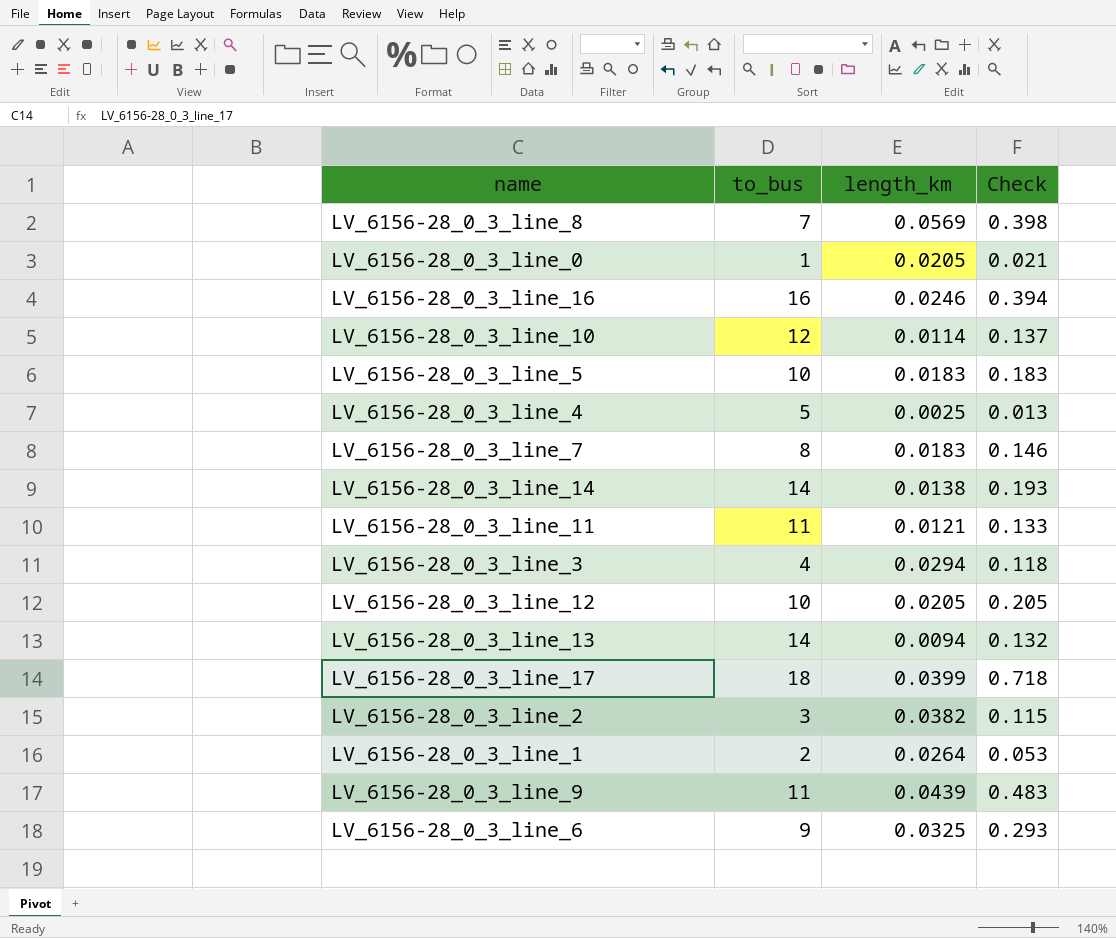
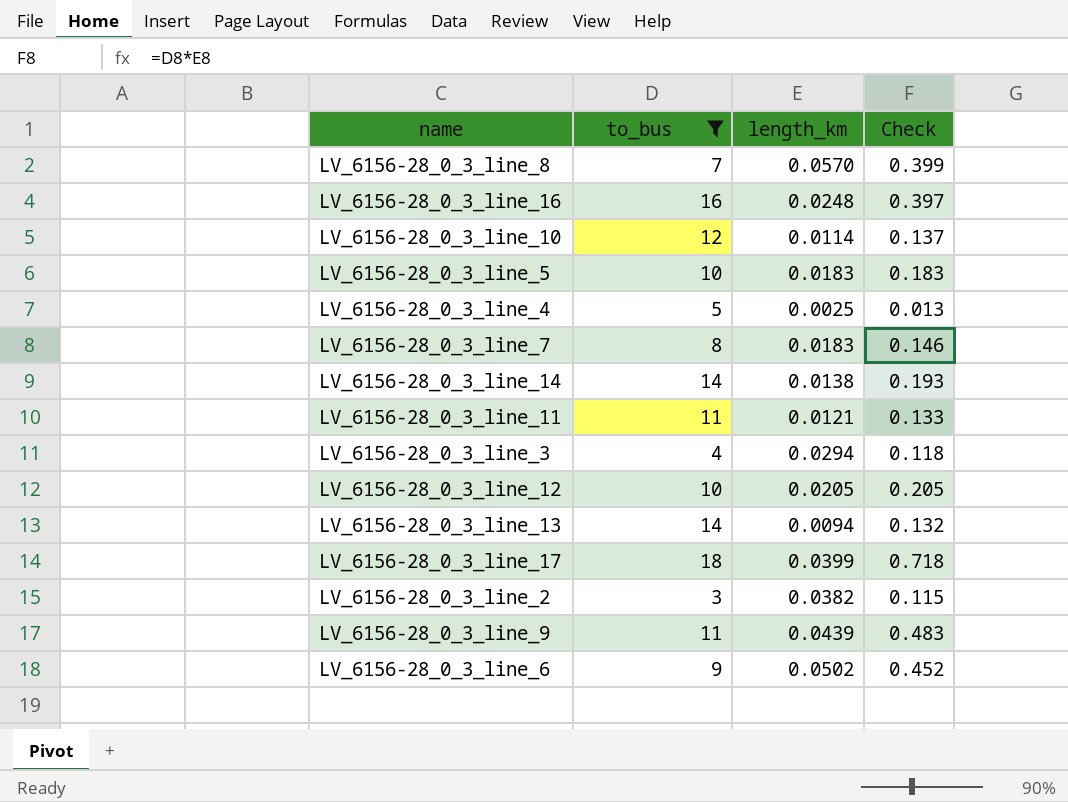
filter: none -> to_bus >= 3
LV_6156-28_0_3_line_8 | length_km: 0.0569 -> 0.0570
LV_6156-28_0_3_line_8 | Check: 0.398 -> 0.399
LV_6156-28_0_3_line_16 | length_km: 0.0246 -> 0.0248
LV_6156-28_0_3_line_16 | Check: 0.394 -> 0.397
LV_6156-28_0_3_line_6 | length_km: 0.0325 -> 0.0502
LV_6156-28_0_3_line_6 | Check: 0.293 -> 0.452

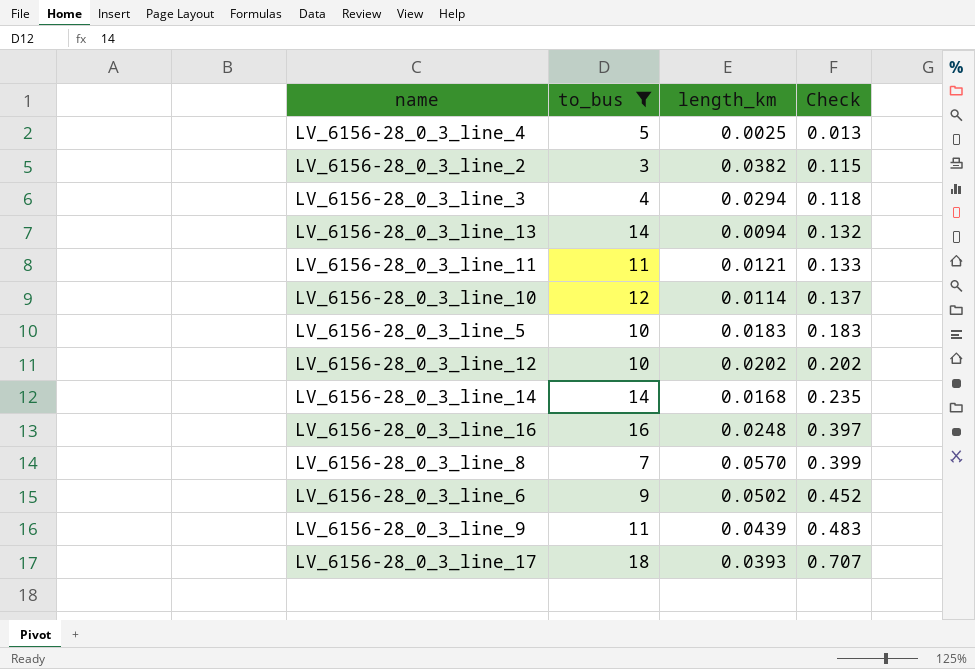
row order: none -> Check ascending
row LV_6156-28_0_3_line_7: 8 | 0.0183 | 0.146 -> none
LV_6156-28_0_3_line_12 | length_km: 0.0205 -> 0.0202
LV_6156-28_0_3_line_12 | Check: 0.205 -> 0.202
LV_6156-28_0_3_line_14 | length_km: 0.0138 -> 0.0168
LV_6156-28_0_3_line_14 | Check: 0.193 -> 0.235
LV_6156-28_0_3_line_17 | length_km: 0.0399 -> 0.0393
LV_6156-28_0_3_line_17 | Check: 0.718 -> 0.707

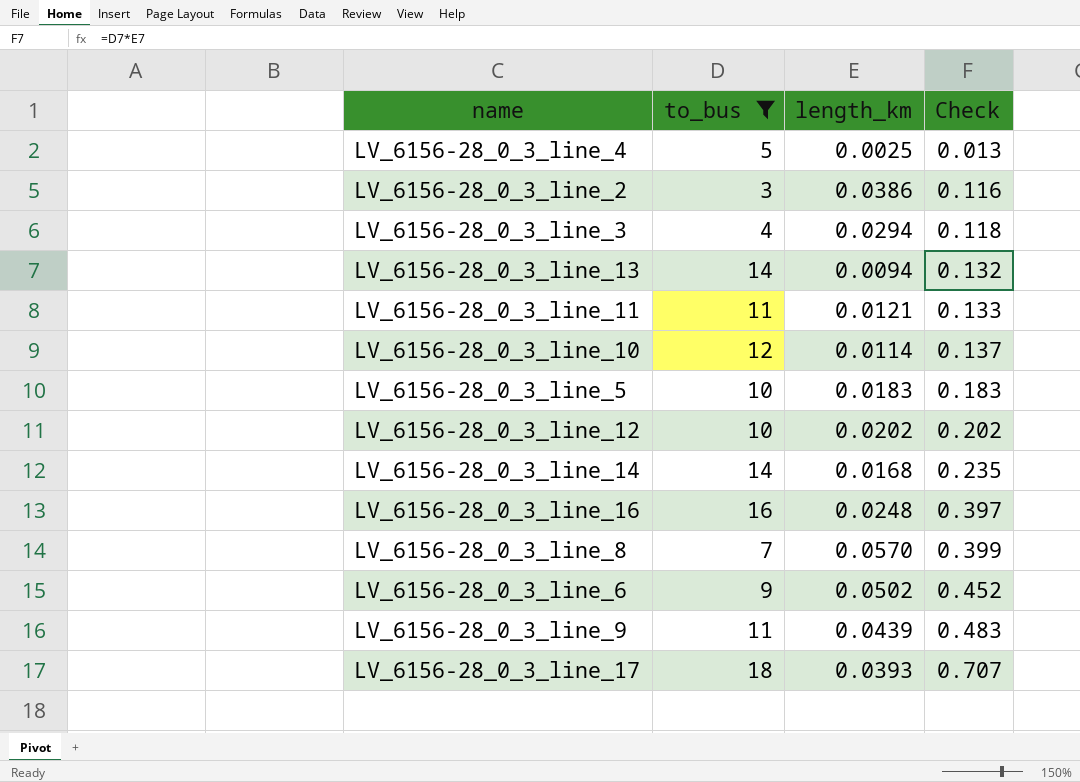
LV_6156-28_0_3_line_2 | length_km: 0.0382 -> 0.0386
LV_6156-28_0_3_line_2 | Check: 0.115 -> 0.116

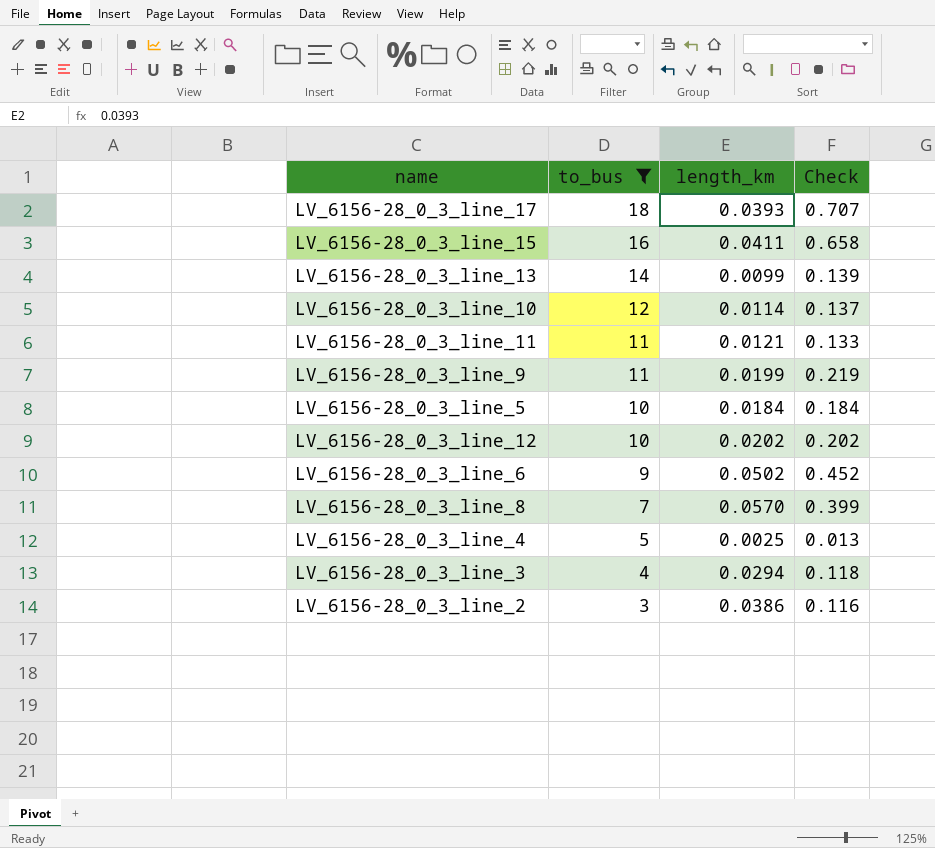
row order: Check ascending -> to_bus descending
row LV_6156-28_0_3_line_14: 14 | 0.0168 | 0.235 -> none
row LV_6156-28_0_3_line_16: 16 | 0.0248 | 0.397 -> none
row LV_6156-28_0_3_line_15: none -> 16 | 0.0411 | 0.658
LV_6156-28_0_3_line_13 | length_km: 0.0094 -> 0.0099
LV_6156-28_0_3_line_13 | Check: 0.132 -> 0.139
LV_6156-28_0_3_line_9 | length_km: 0.0439 -> 0.0199
LV_6156-28_0_3_line_9 | Check: 0.483 -> 0.219
LV_6156-28_0_3_line_5 | length_km: 0.0183 -> 0.0184
LV_6156-28_0_3_line_5 | Check: 0.183 -> 0.184

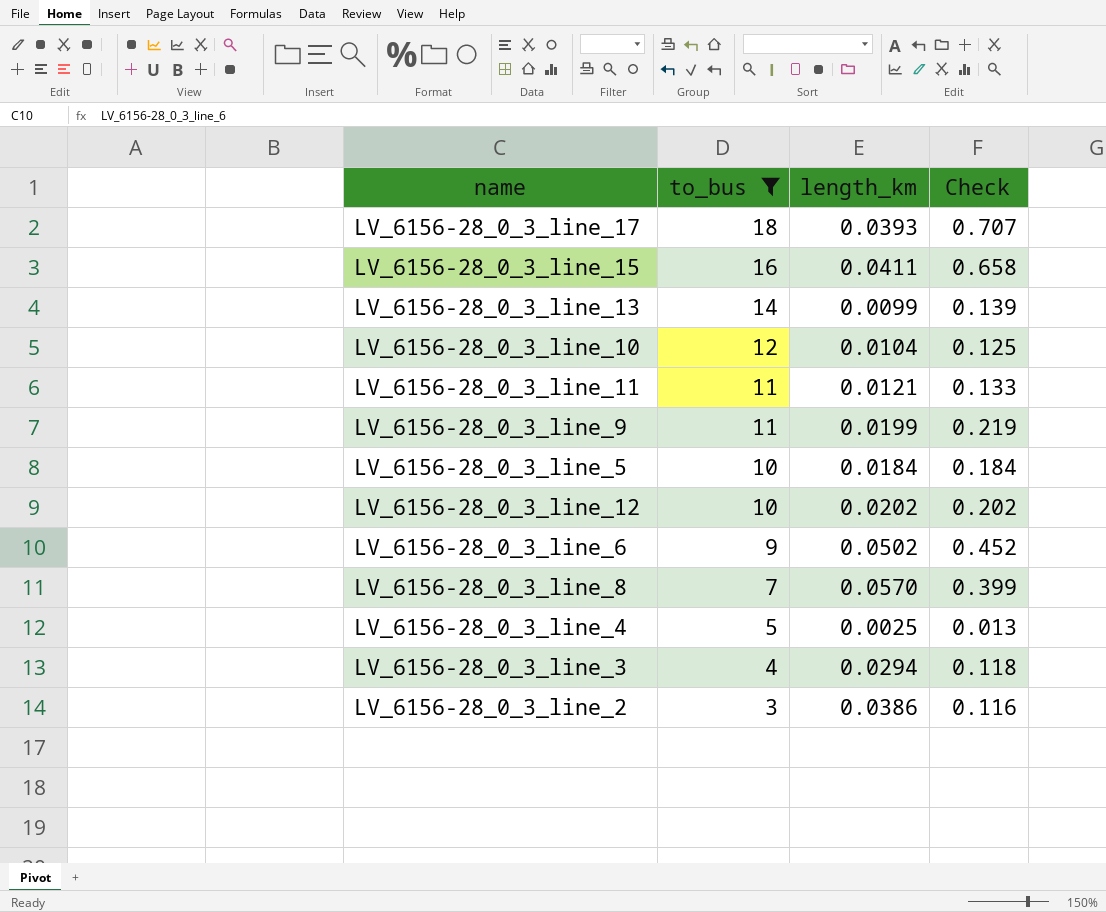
LV_6156-28_0_3_line_10 | length_km: 0.0114 -> 0.0104
LV_6156-28_0_3_line_10 | Check: 0.137 -> 0.125

